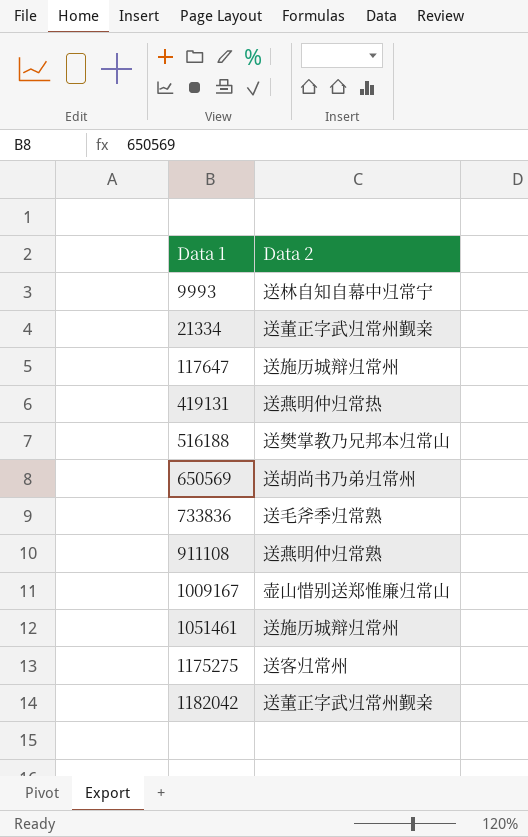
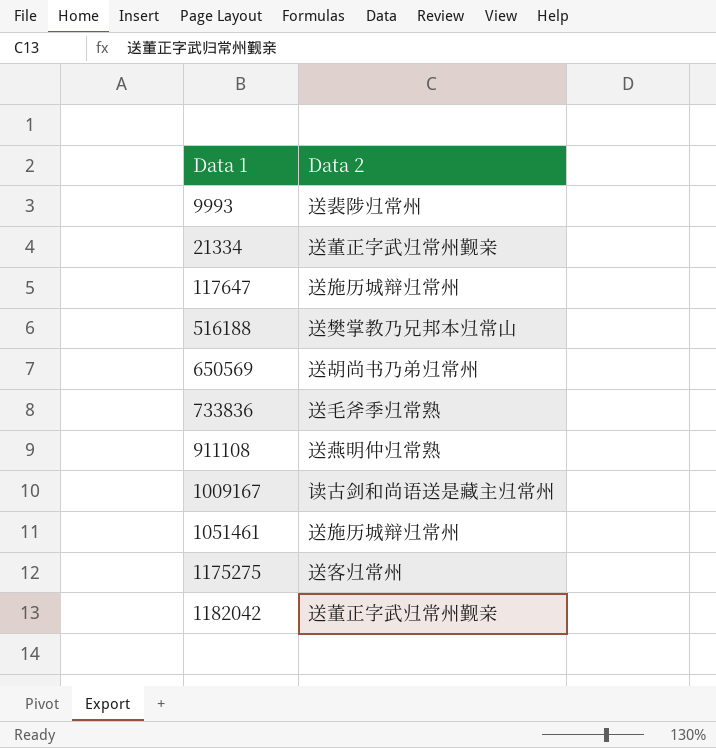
row 419131: 送燕明仲归常热 -> none
9993 | Data 2: 送林自知自幕中归常宁 -> 送裴陟归常州
1009167 | Data 2: 壶山惜别送郑惟廉归常山 -> 读古剑和尚语送是藏主归常州

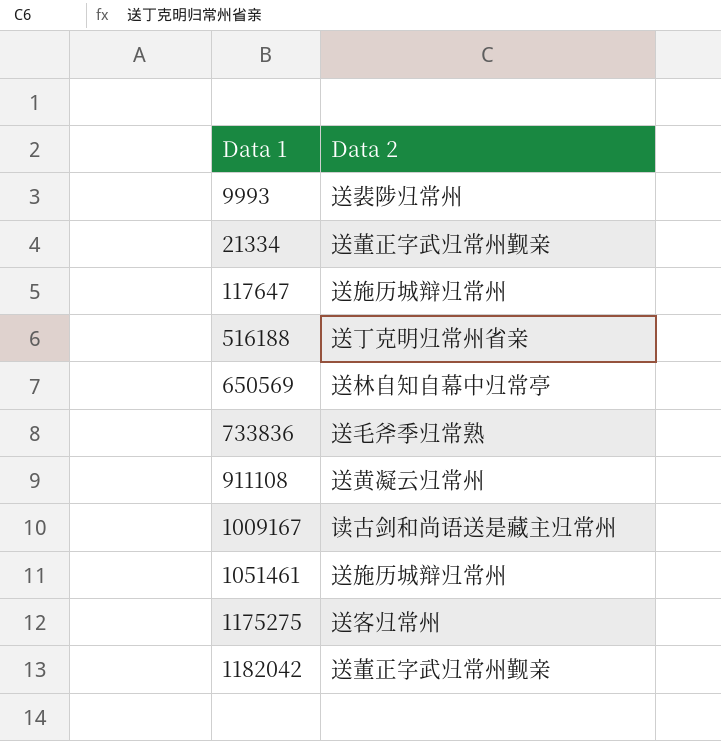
516188 | Data 2: 送樊掌教乃兄邦本归常山 -> 送丁克明归常州省亲
650569 | Data 2: 送胡尚书乃弟归常州 -> 送林自知自幕中归常亭
911108 | Data 2: 送燕明仲归常熟 -> 送黄凝云归常州

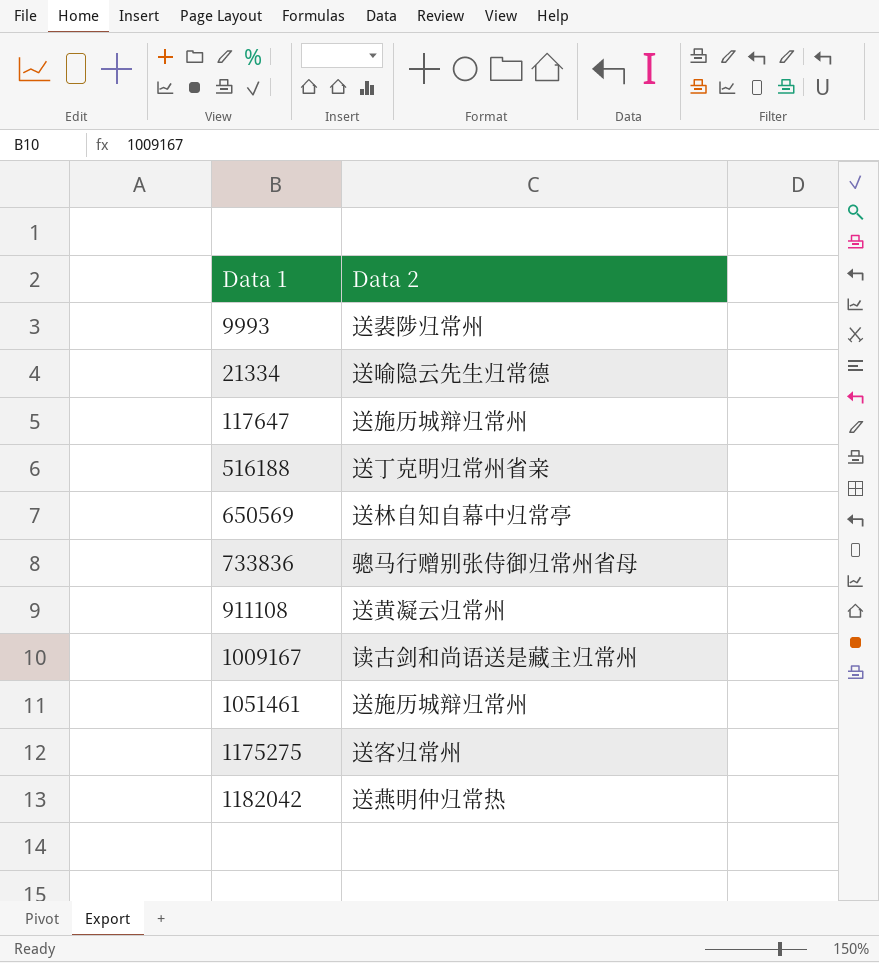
21334 | Data 2: 送董正字武归常州觐亲 -> 送喻隐云先生归常德
733836 | Data 2: 送毛斧季归常熟 -> 骢马行赠别张侍御归常州省母
1182042 | Data 2: 送董正字武归常州觐亲 -> 送燕明仲归常热

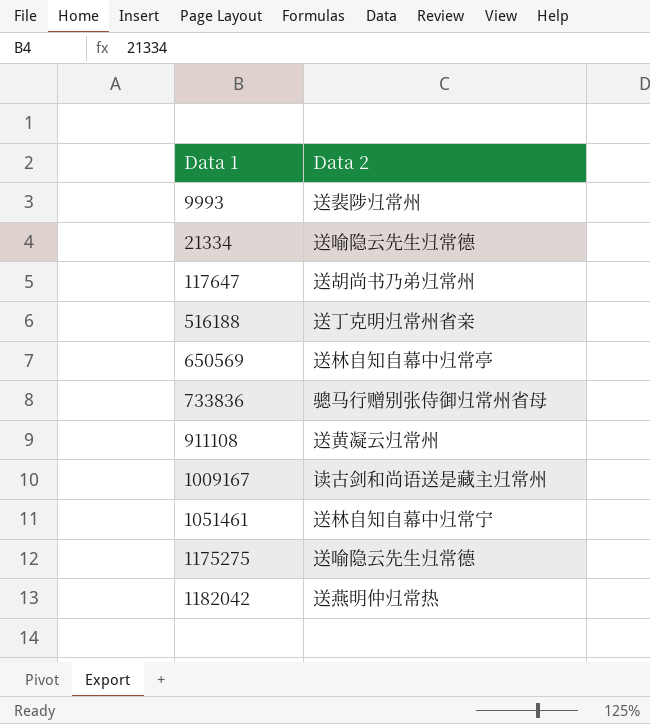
117647 | Data 2: 送施历城辩归常州 -> 送胡尚书乃弟归常州
1051461 | Data 2: 送施历城辩归常州 -> 送林自知自幕中归常宁
1175275 | Data 2: 送客归常州 -> 送喻隐云先生归常德

